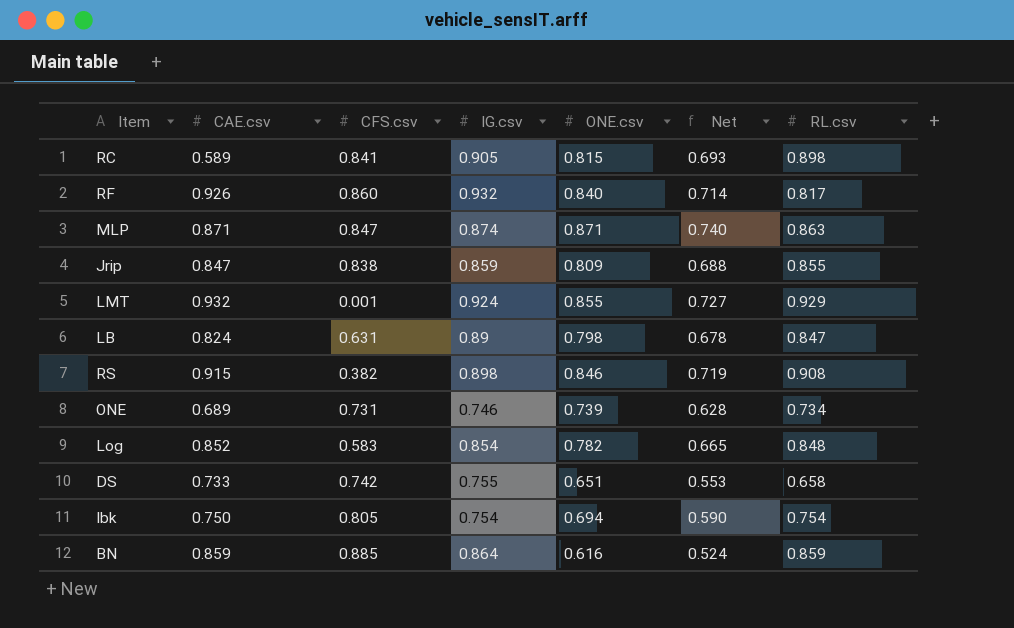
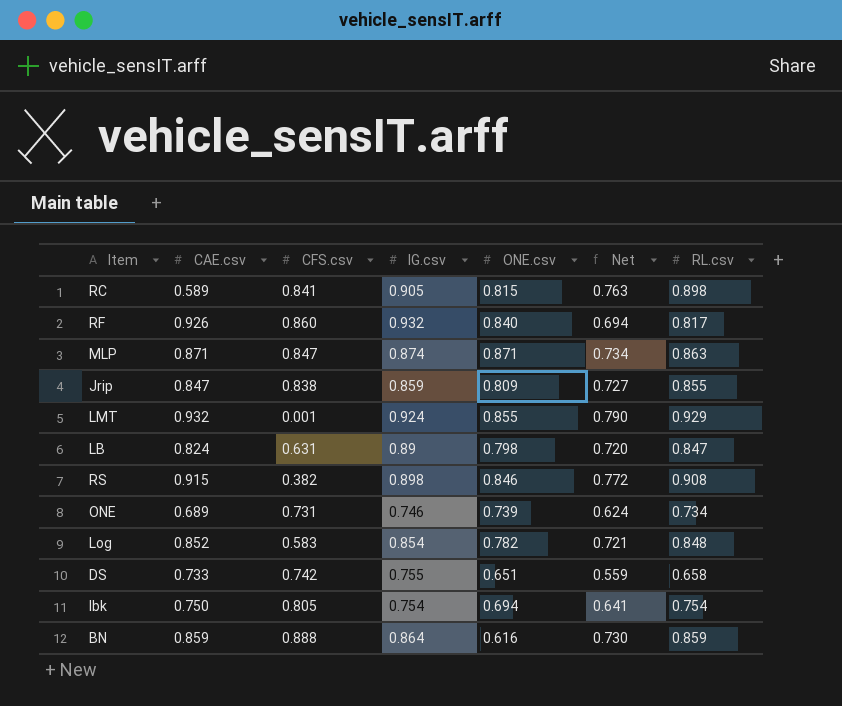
column Net | formula: [ONE.csv] * 0.85 -> [RL.csv] * 0.85
BN | CFS.csv: 0.885 -> 0.888

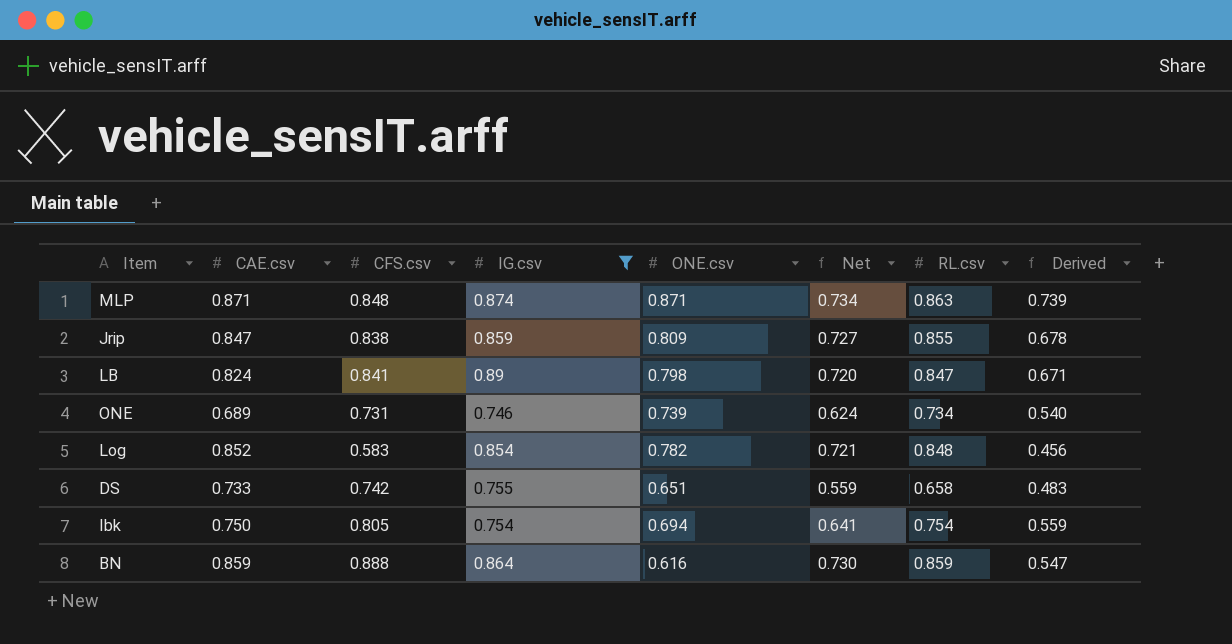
filter: none -> IG.csv <= 0.89
column Derived | formula: none -> [CFS.csv] * [ONE.csv]
MLP | CFS.csv: 0.847 -> 0.848
LB | CFS.csv: 0.631 -> 0.841

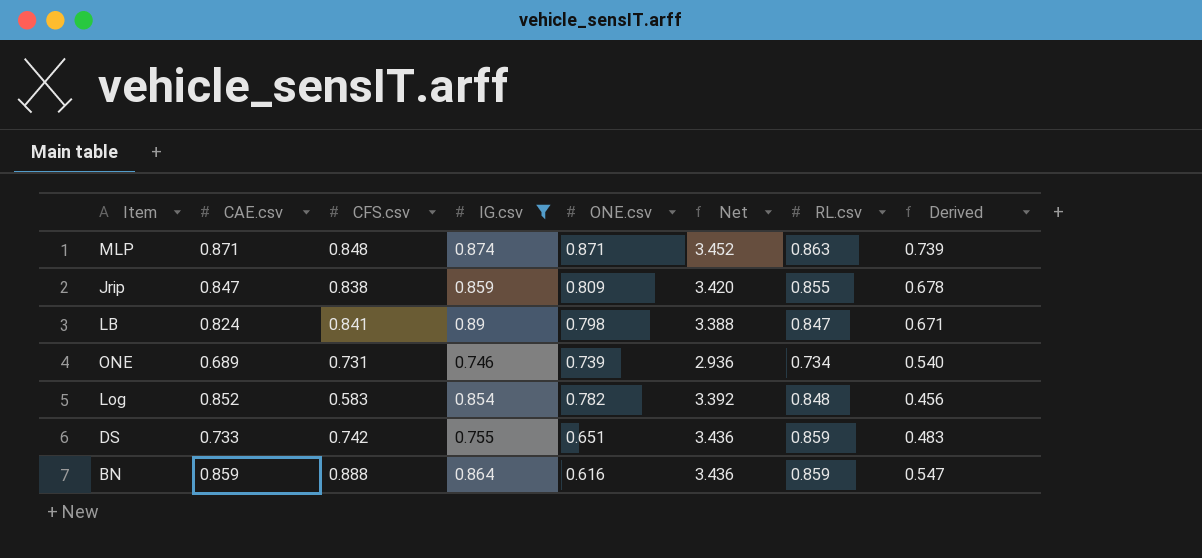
column Net | formula: [RL.csv] * 0.85 -> [RL.csv] * 4
row Ibk: 0.750 | 0.805 | 0.754 | 0.694 | 0.641 | 0.754 | 0.559 -> none
DS | RL.csv: 0.658 -> 0.859

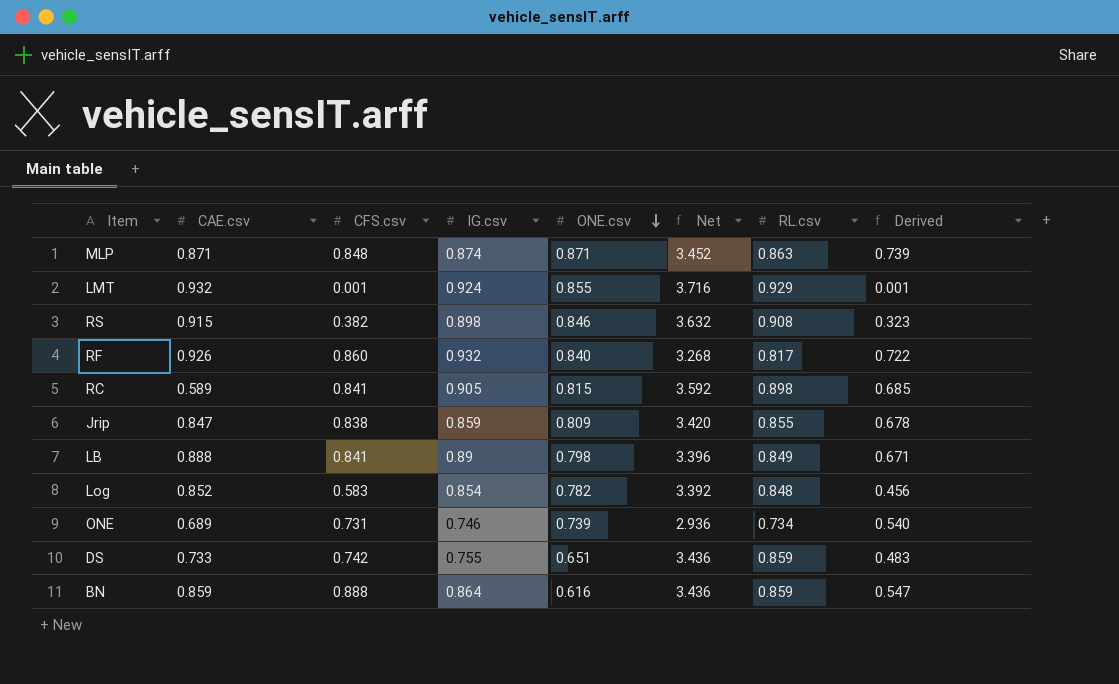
filter: IG.csv <= 0.89 -> none
row order: none -> ONE.csv descending
LB | CAE.csv: 0.824 -> 0.888
LB | Net: 3.388 -> 3.396
LB | RL.csv: 0.847 -> 0.849

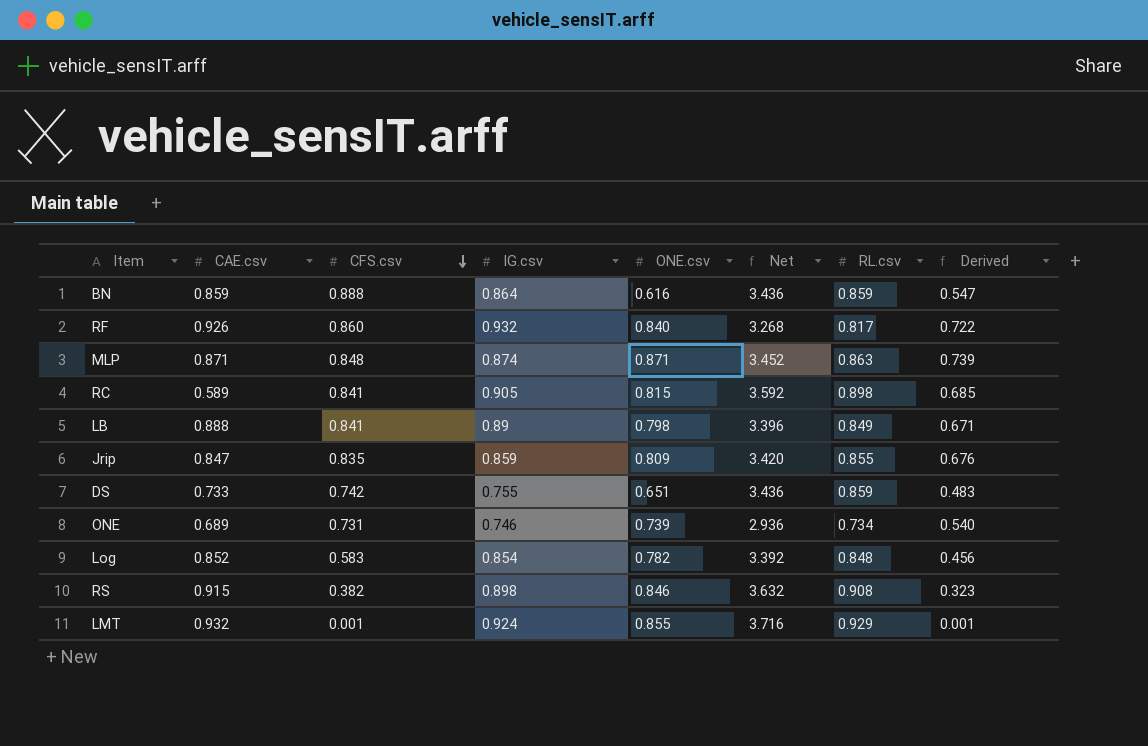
row order: ONE.csv descending -> CFS.csv descending
Jrip | CFS.csv: 0.838 -> 0.835
Jrip | Derived: 0.678 -> 0.676

